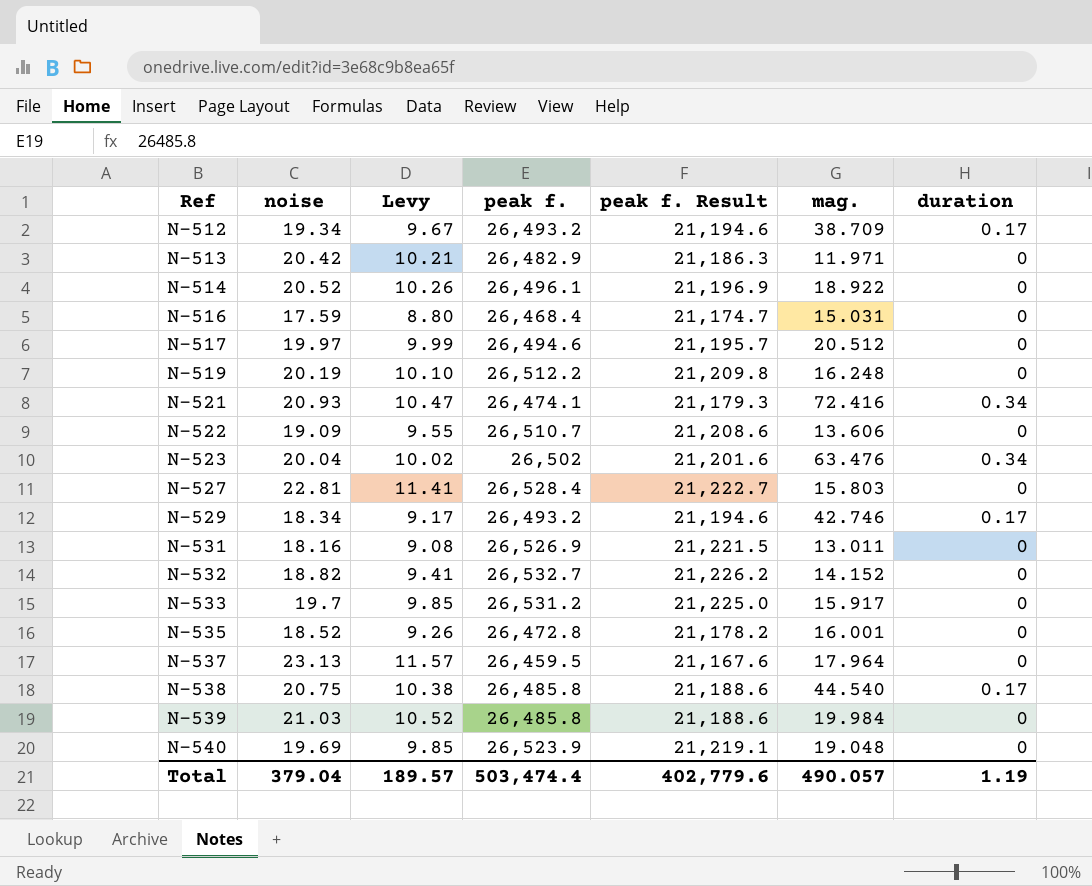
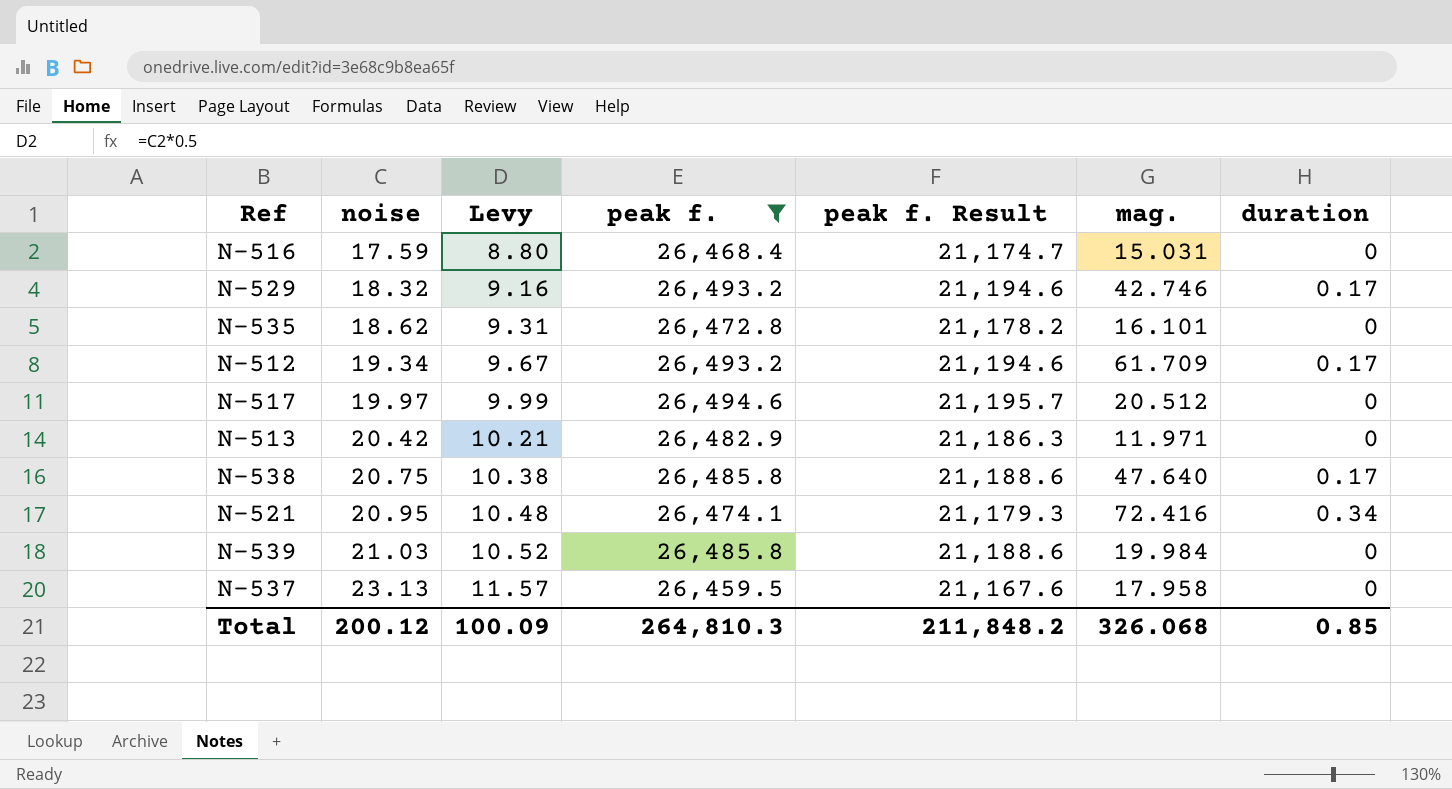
filter: none -> peak f. <= 26,494.6
row order: Ref ascending -> noise ascending
N-529 | noise: 18.34 -> 18.32
N-529 | Levy: 9.17 -> 9.16
N-535 | noise: 18.52 -> 18.62
N-535 | Levy: 9.26 -> 9.31
N-535 | mag.: 16.001 -> 16.101
N-512 | mag.: 38.709 -> 61.709
N-538 | mag.: 44.540 -> 47.640
N-521 | noise: 20.93 -> 20.95
N-521 | Levy: 10.47 -> 10.48
N-537 | mag.: 17.964 -> 17.958
Total | noise: 379.04 -> 200.12
Total | Levy: 189.57 -> 100.09
Total | peak f.: 503,474.4 -> 264,810.3
Total | peak f. Result: 402,779.6 -> 211,848.2
Total | mag.: 490.057 -> 326.068
Total | duration: 1.19 -> 0.85

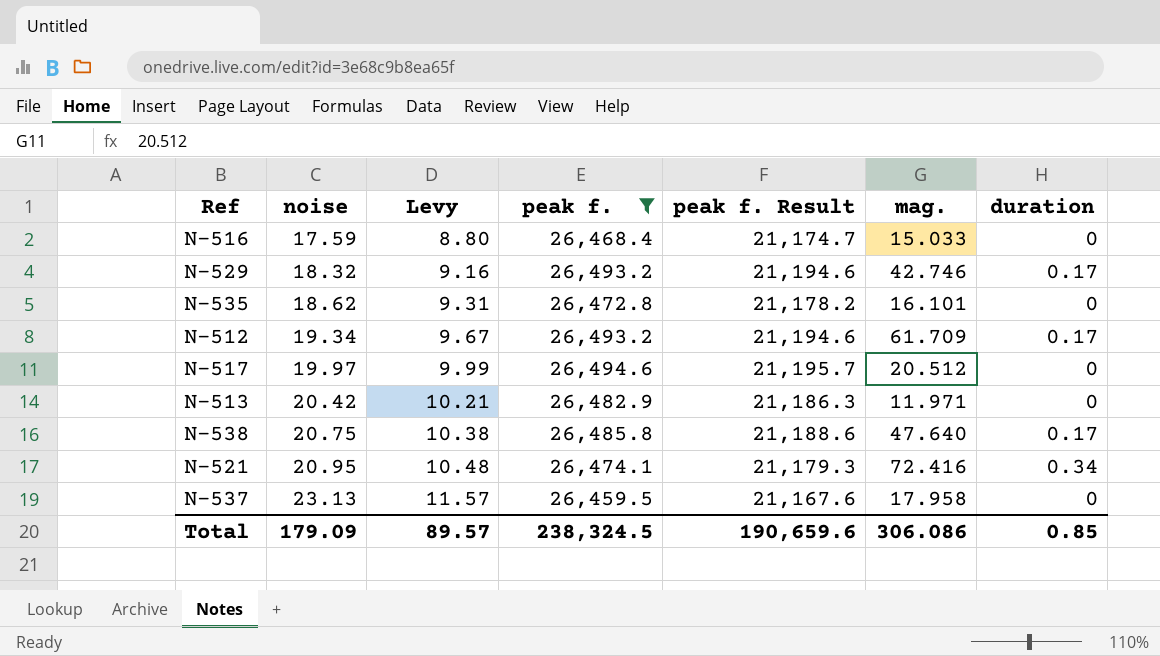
row N-539: 21.03 | 10.52 | 26,485.8 | 21,188.6 | 19.984 | 0 -> none
N-516 | mag.: 15.031 -> 15.033
Total | noise: 200.12 -> 179.09
Total | Levy: 100.09 -> 89.57
Total | peak f.: 264,810.3 -> 238,324.5
Total | peak f. Result: 211,848.2 -> 190,659.6
Total | mag.: 326.068 -> 306.086

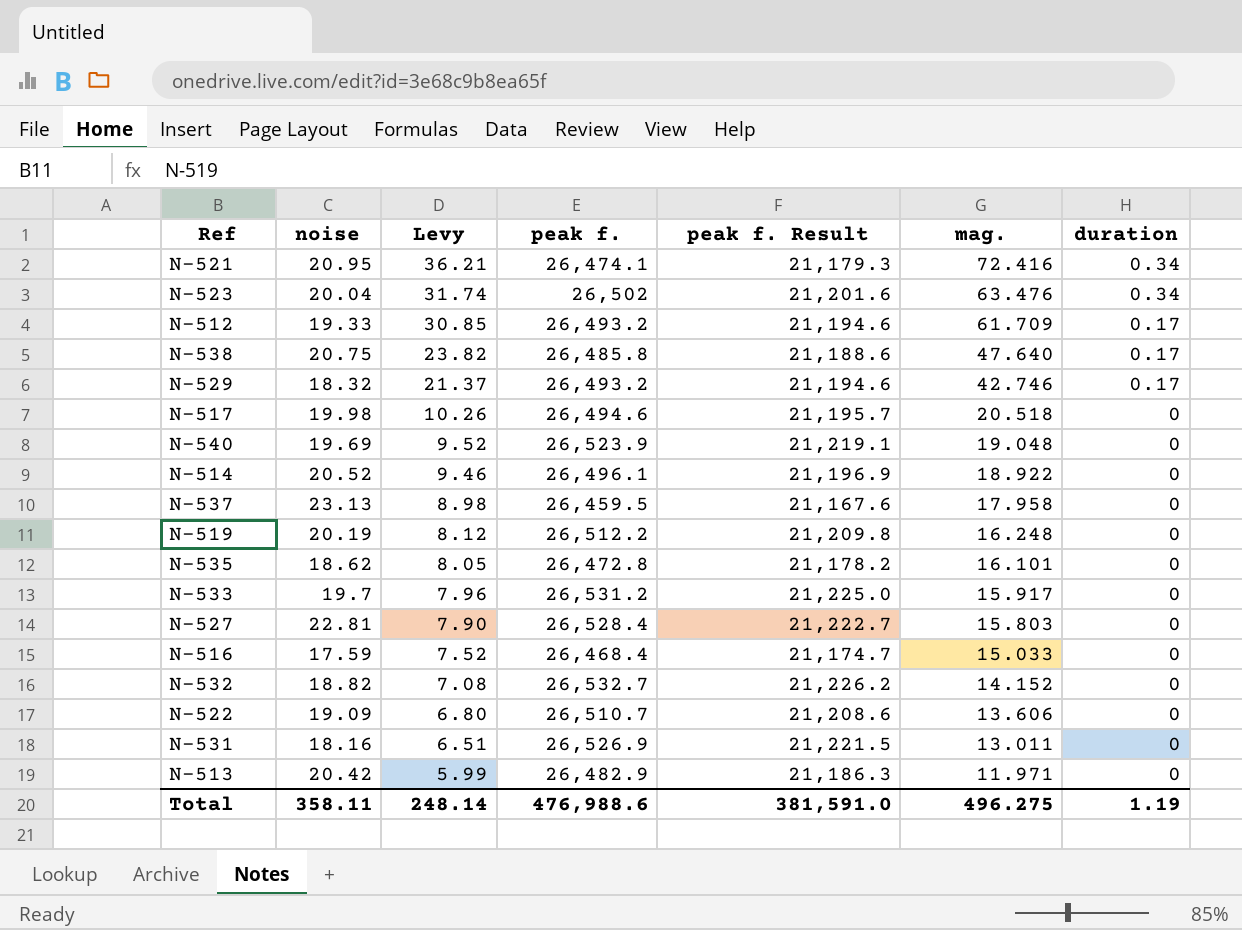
filter: peak f. <= 26,494.6 -> none
row order: noise ascending -> Levy descending
column Levy | formula: [noise] * 0.5 -> [mag.] * 0.5
N-512 | noise: 19.34 -> 19.33
N-517 | noise: 19.97 -> 19.98
N-517 | mag.: 20.512 -> 20.518
Total | noise: 179.09 -> 358.11
Total | Levy: 89.57 -> 248.14
Total | peak f.: 238,324.5 -> 476,988.6
Total | peak f. Result: 190,659.6 -> 381,591.0
Total | mag.: 306.086 -> 496.275
Total | duration: 0.85 -> 1.19

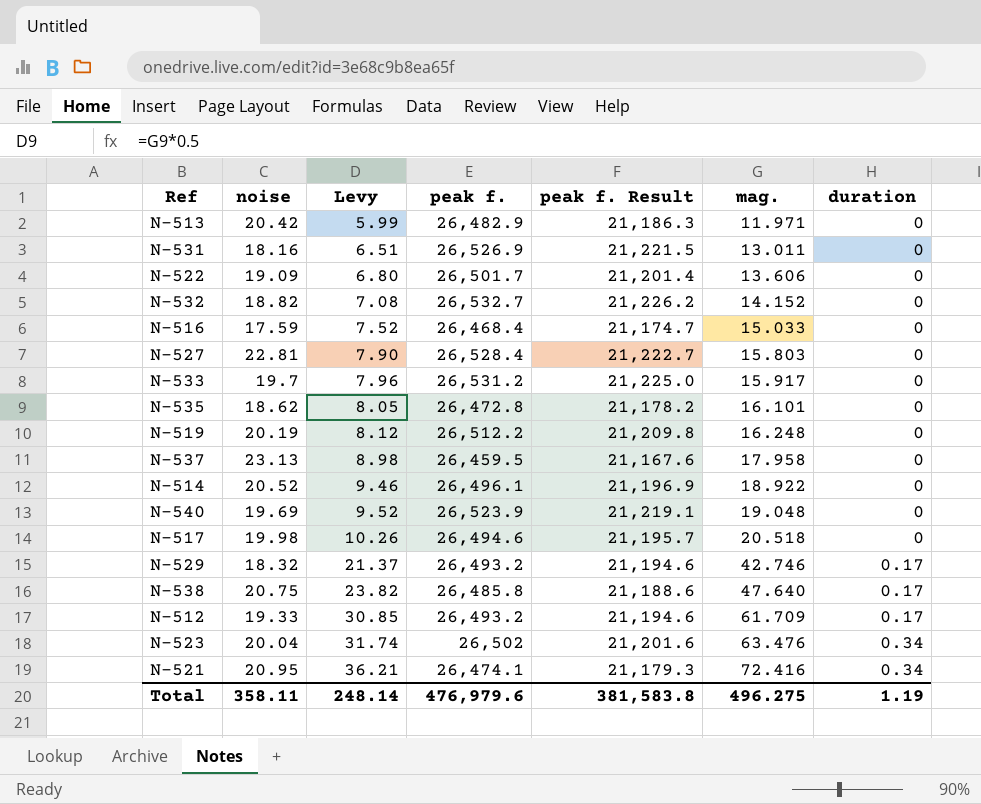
row order: Levy descending -> Levy ascending
N-522 | peak f.: 26,510.7 -> 26,501.7
N-522 | peak f. Result: 21,208.6 -> 21,201.4
Total | peak f.: 476,988.6 -> 476,979.6
Total | peak f. Result: 381,591.0 -> 381,583.8

